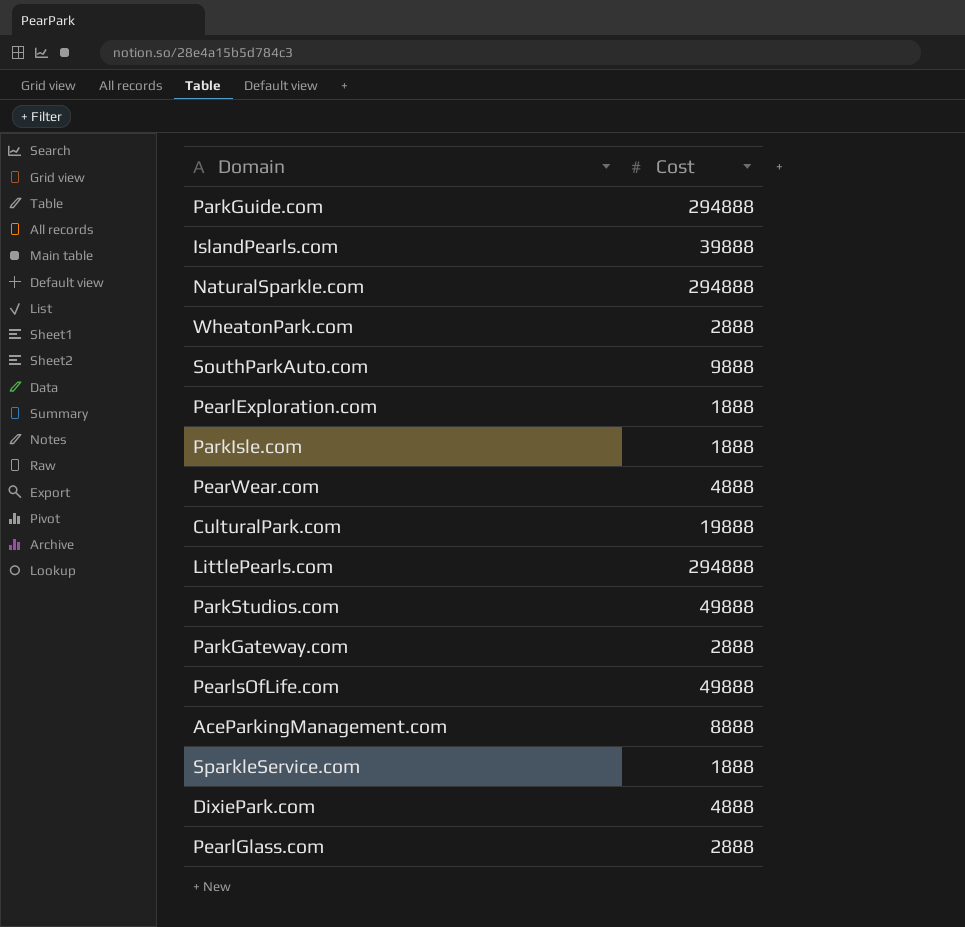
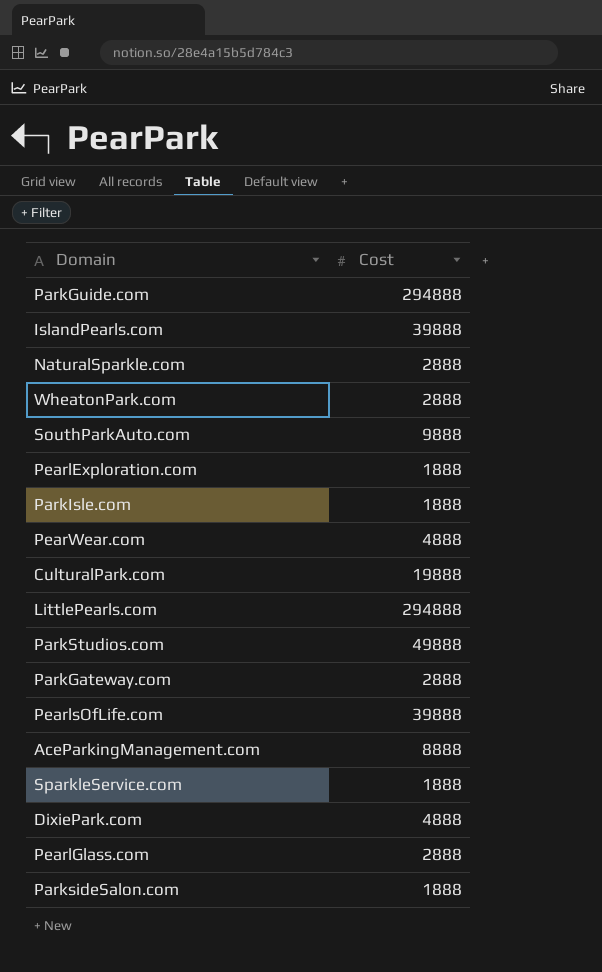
NaturalSparkle.com | Cost: 294888 -> 2888
PearlsOfLife.com | Cost: 49888 -> 39888
row ParksideSalon.com: none -> 1888

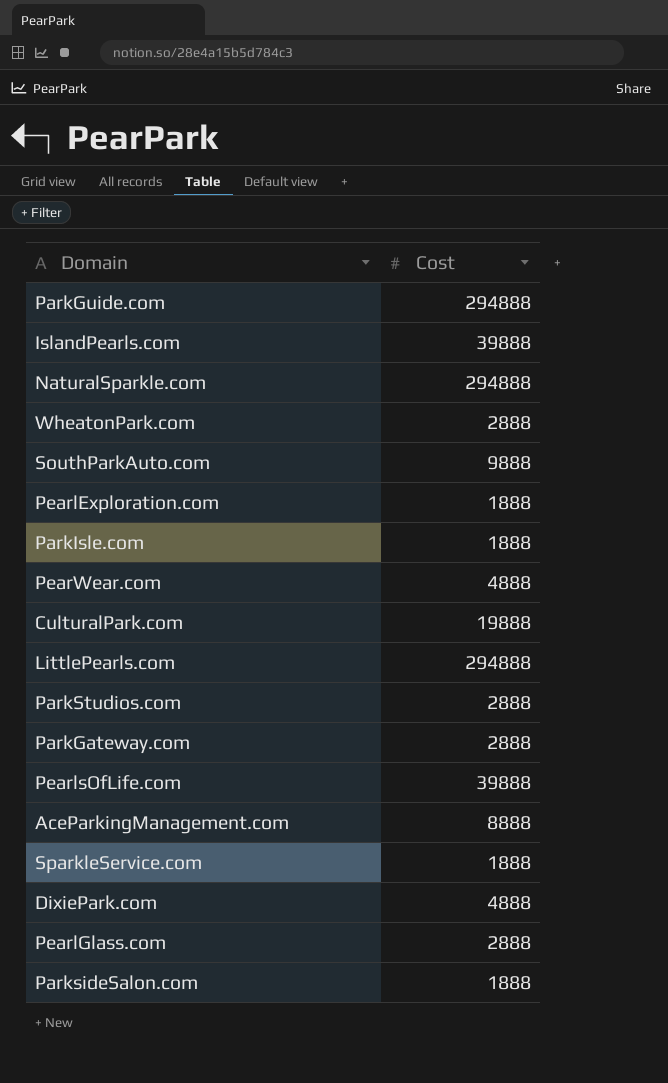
NaturalSparkle.com | Cost: 2888 -> 294888
ParkStudios.com | Cost: 49888 -> 2888

